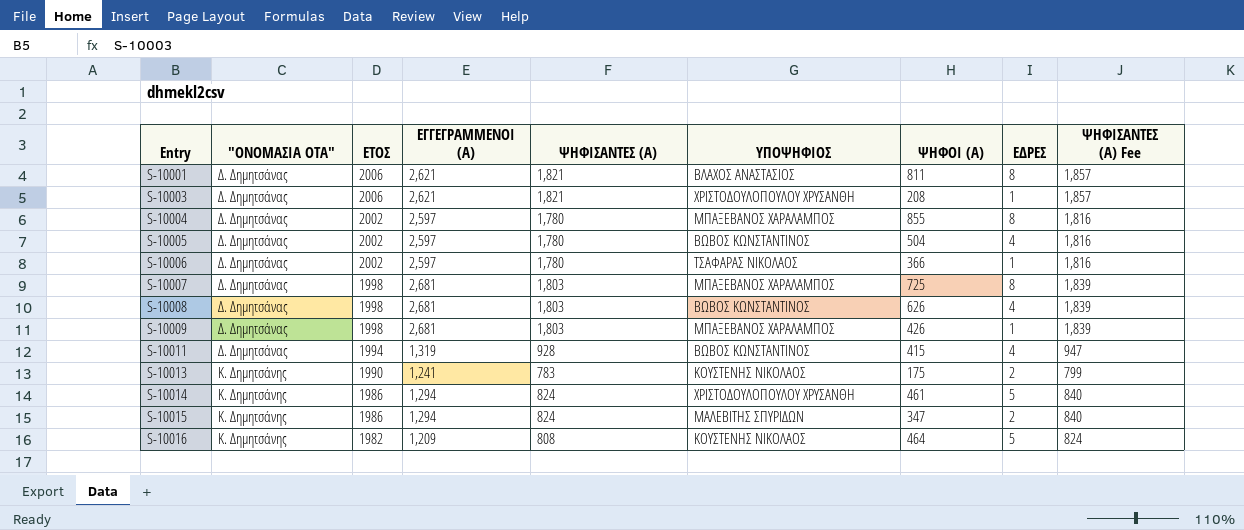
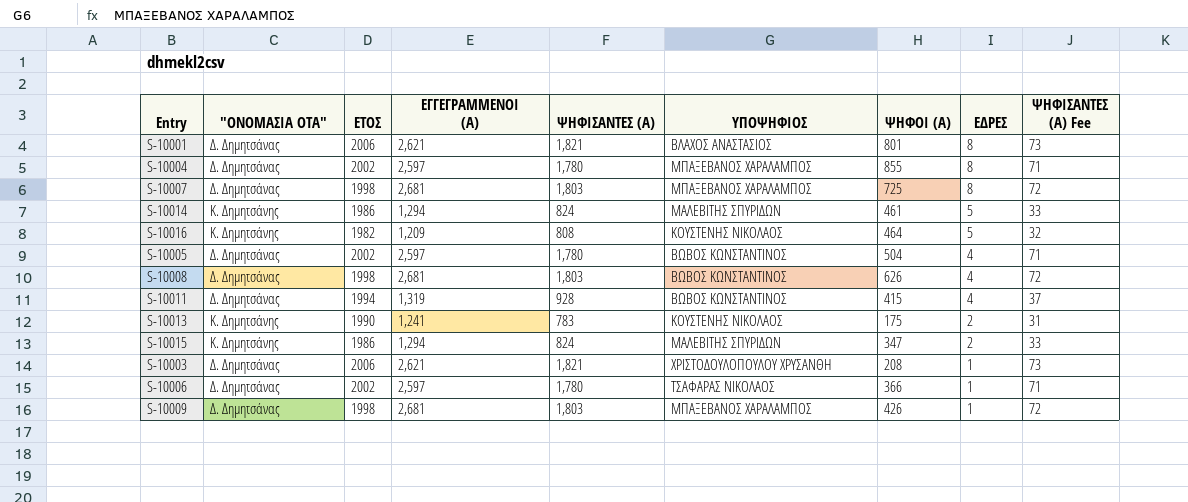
row order: Entry ascending -> ΕΔΡΕΣ descending
column ΨΗΦΙΣΑΝΤΕΣ (Α) Fee | formula: [ΨΗΦΙΣΑΝΤΕΣ (Α)] * 1.02 -> [ΨΗΦΙΣΑΝΤΕΣ (Α)] * 0.04
S-10001 | ΨΗΦΟΙ (Α): 811 -> 801
S-10014 | ΥΠΟΨΗΦΙΟΣ: ΧΡΙΣΤΟΔΟΥΛΟΠΟΥΛΟΥ ΧΡΥΣΑΝΘΗ -> ΜΑΛΕΒΙΤΗΣ ΣΠΥΡΙΔΩΝ

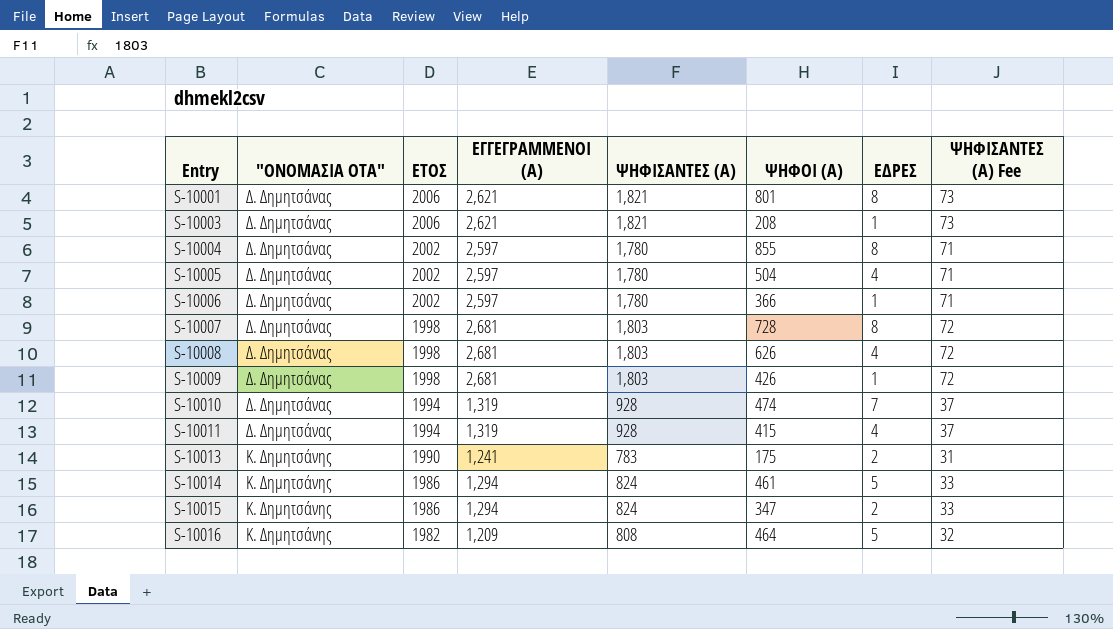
row order: ΕΔΡΕΣ descending -> Entry ascending
column ΥΠΟΨΗΦΙΟΣ | position: 6 -> none
S-10007 | ΨΗΦΟΙ (Α): 725 -> 728
row S-10010: none -> Δ. Δημητσάνας | 1994 | 1,319 | 928 | 474 | 7 | 37

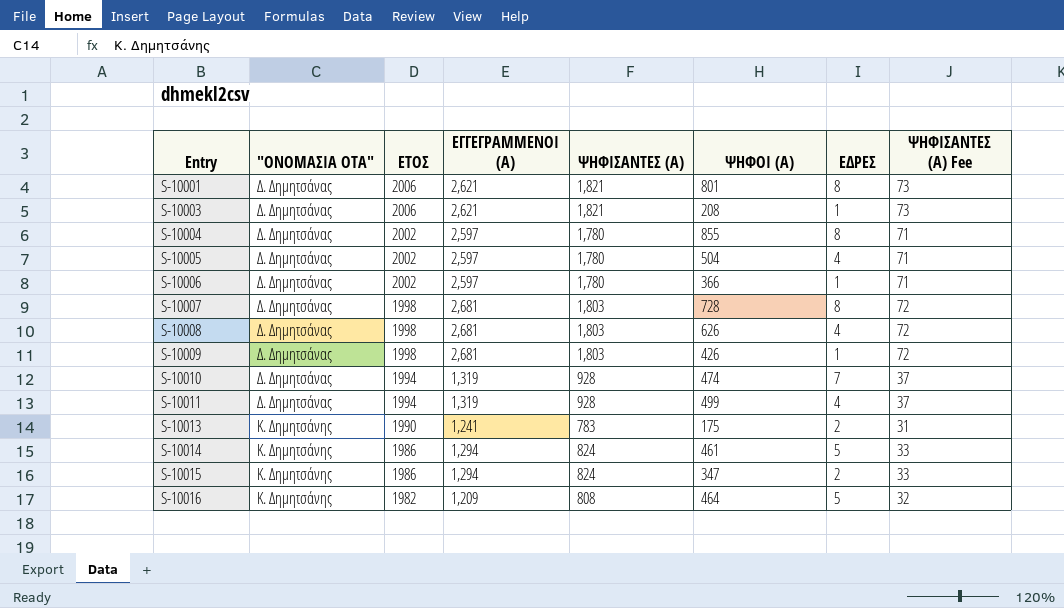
S-10011 | ΨΗΦΟΙ (Α): 415 -> 499

